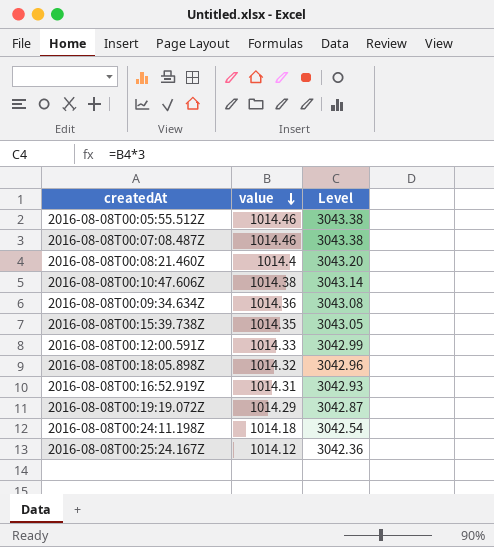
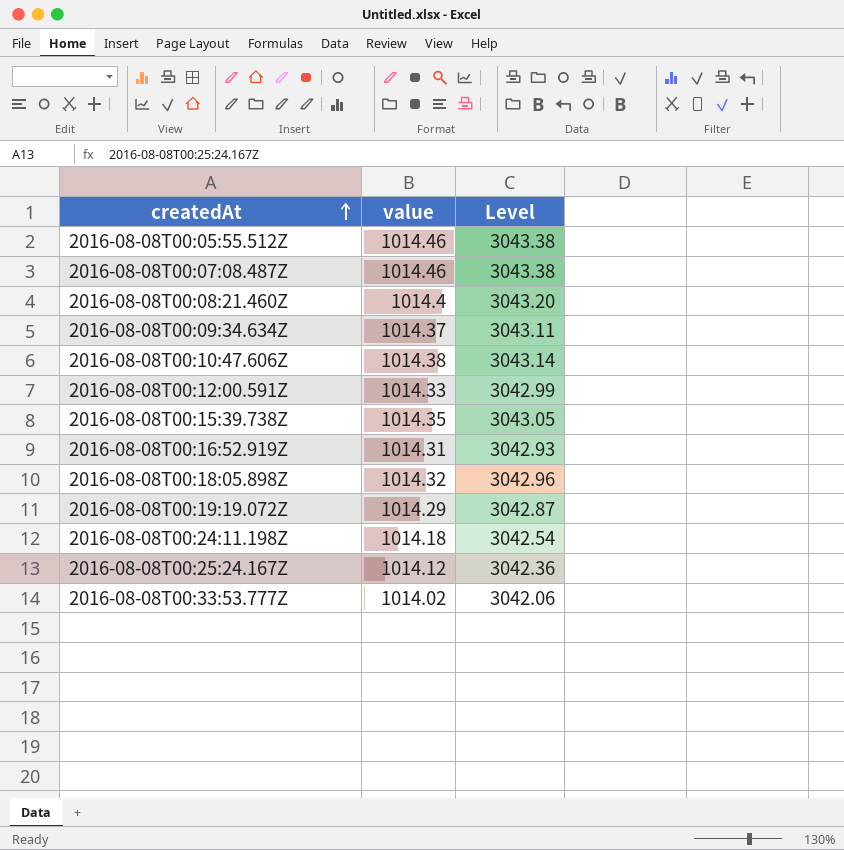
row order: value descending -> createdAt ascending
2016-08-08T00:09:34.634Z | value: 1014.36 -> 1014.37
2016-08-08T00:09:34.634Z | Level: 3043.08 -> 3043.11
row 2016-08-08T00:33:53.777Z: none -> 1014.02 | 3042.06

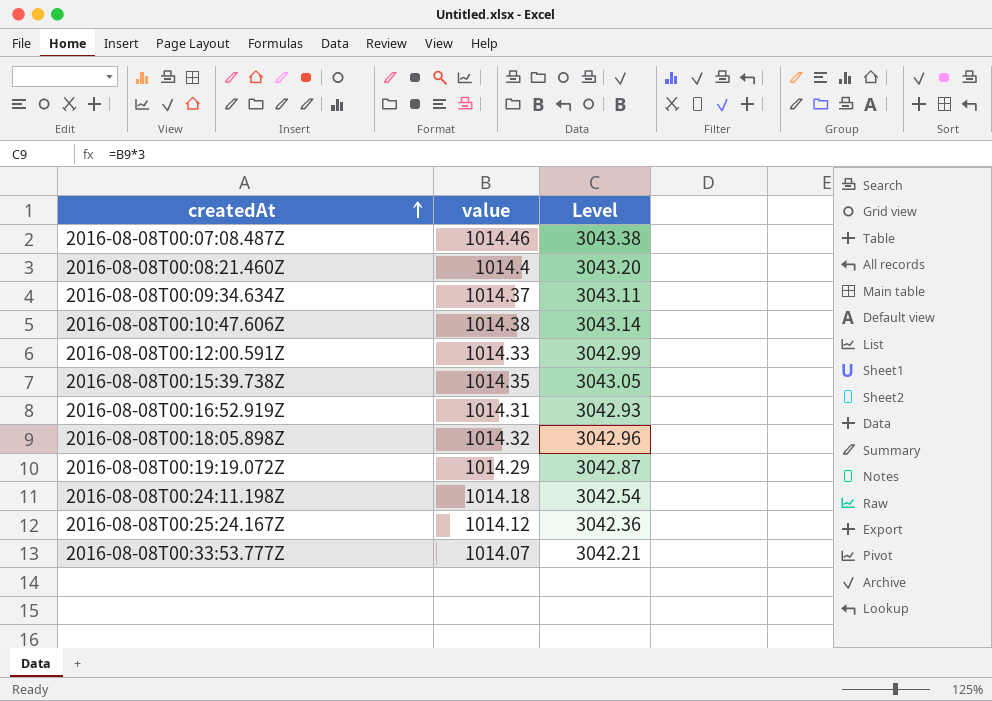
row 2016-08-08T00:05:55.512Z: 1014.46 | 3043.38 -> none
2016-08-08T00:33:53.777Z | value: 1014.02 -> 1014.07
2016-08-08T00:33:53.777Z | Level: 3042.06 -> 3042.21

